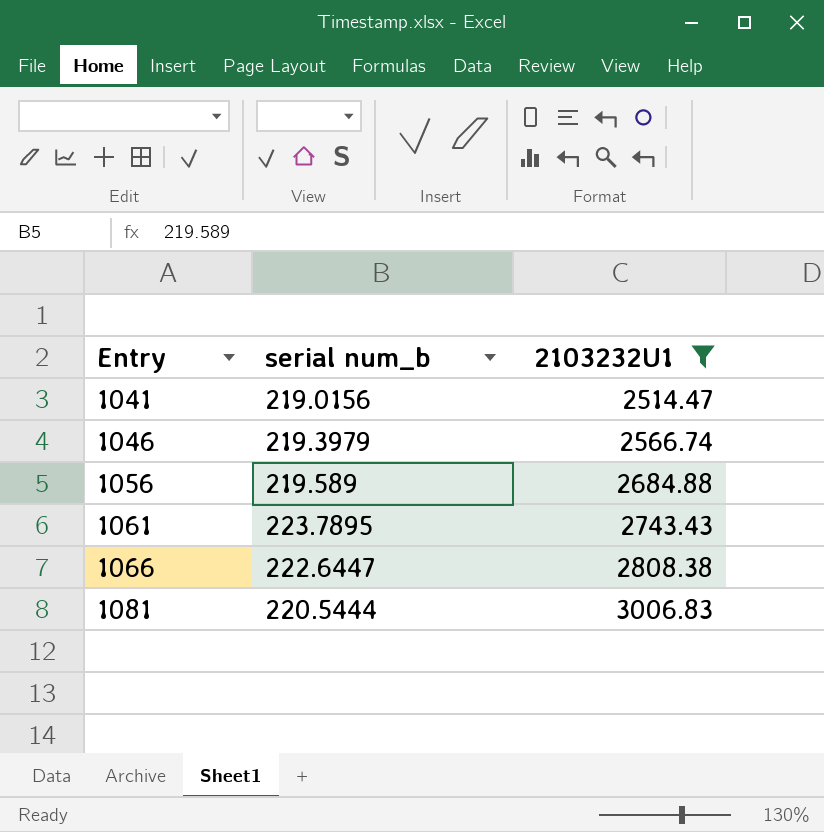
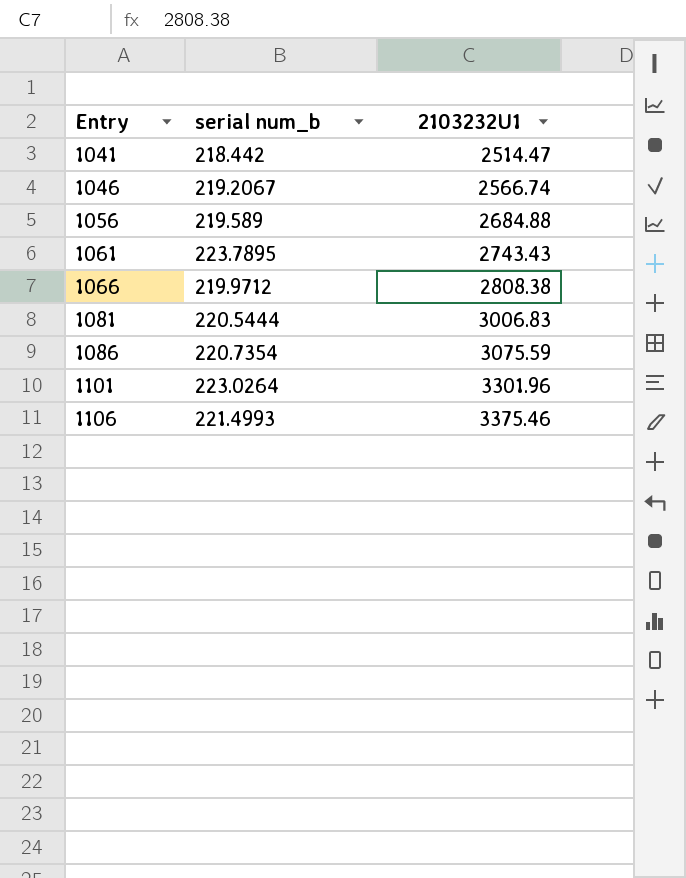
filter: 2103232U1 <= 3006.83 -> none
1041 | serial num_b: 219.0156 -> 218.442
1046 | serial num_b: 219.3979 -> 219.2067
1066 | serial num_b: 222.6447 -> 219.9712

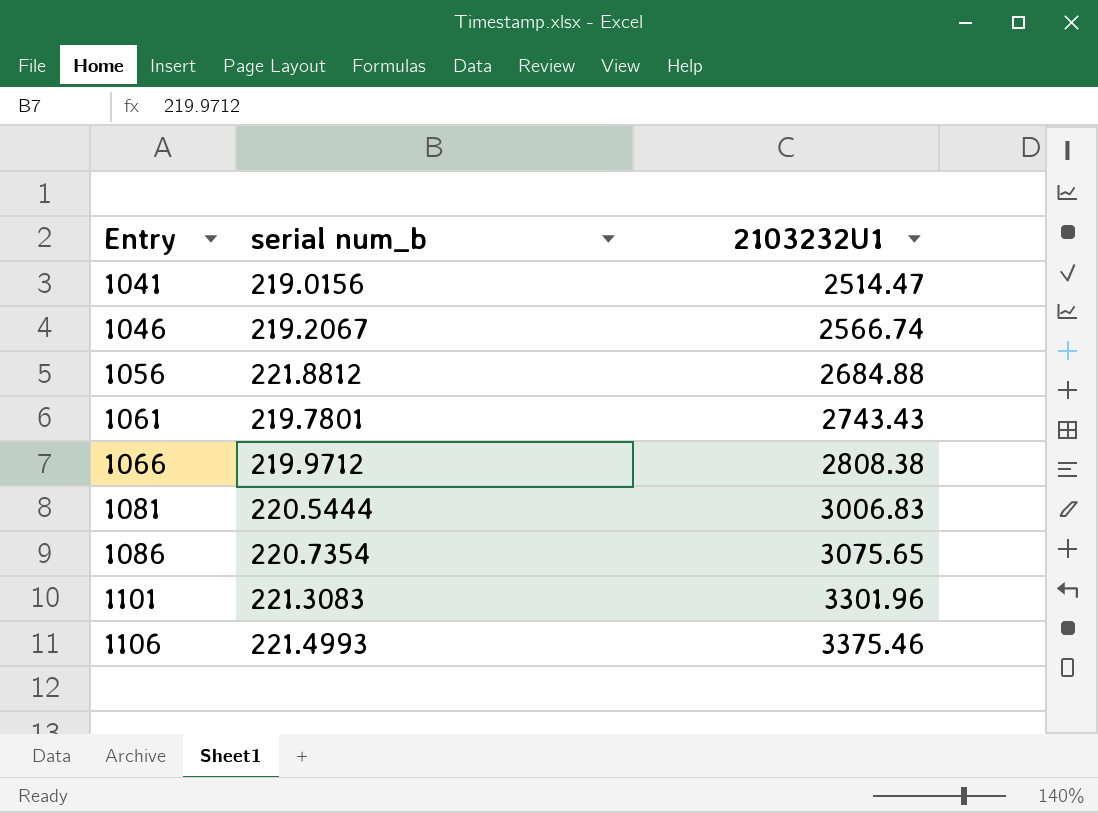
1041 | serial num_b: 218.442 -> 219.0156
1056 | serial num_b: 219.589 -> 221.8812
1061 | serial num_b: 223.7895 -> 219.7801
1086 | 2103232U1: 3075.59 -> 3075.65
1101 | serial num_b: 223.0264 -> 221.3083

